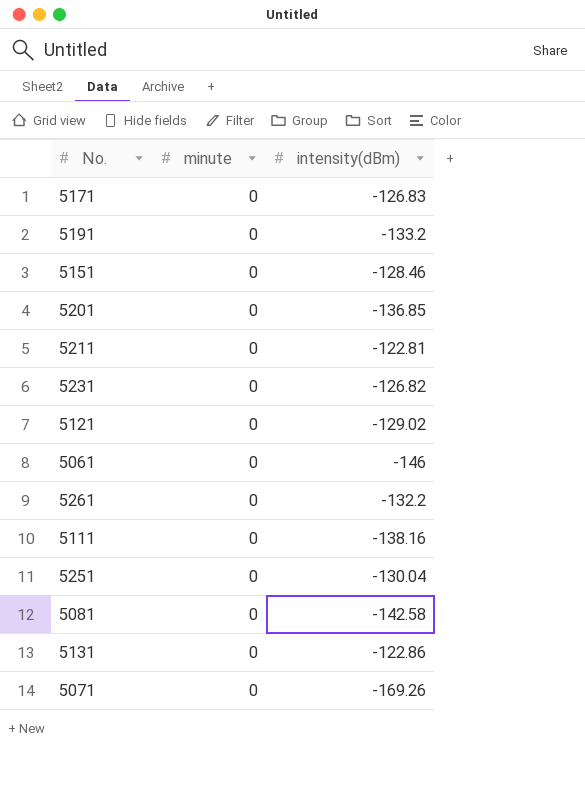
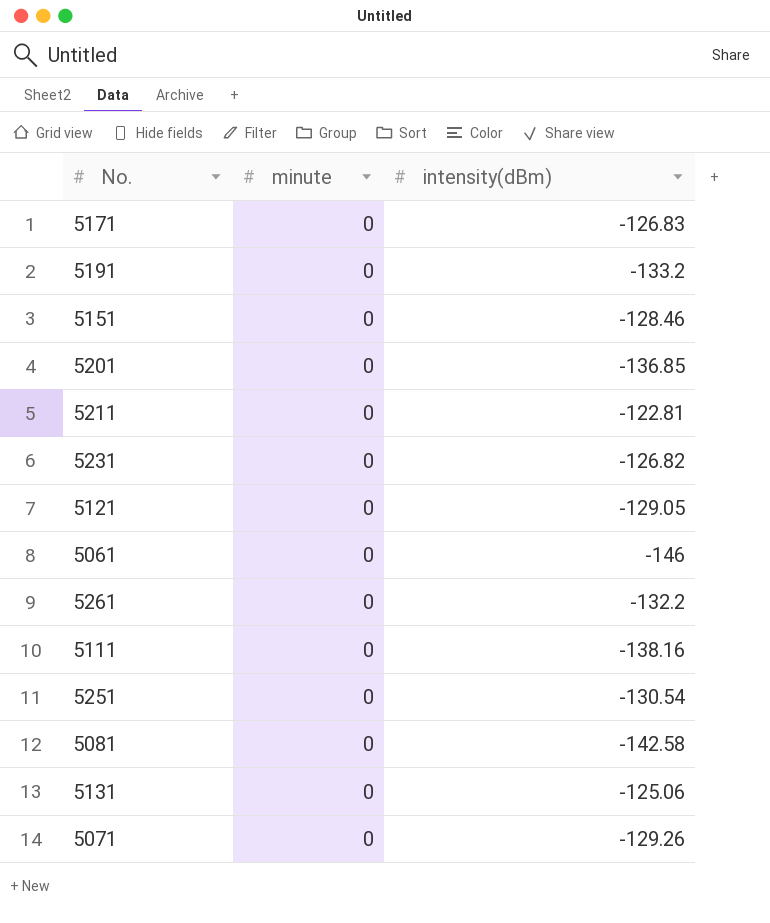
5121 | intensity(dBm): -129.02 -> -129.05
5251 | intensity(dBm): -130.04 -> -130.54
5131 | intensity(dBm): -122.86 -> -125.06
5071 | intensity(dBm): -169.26 -> -129.26

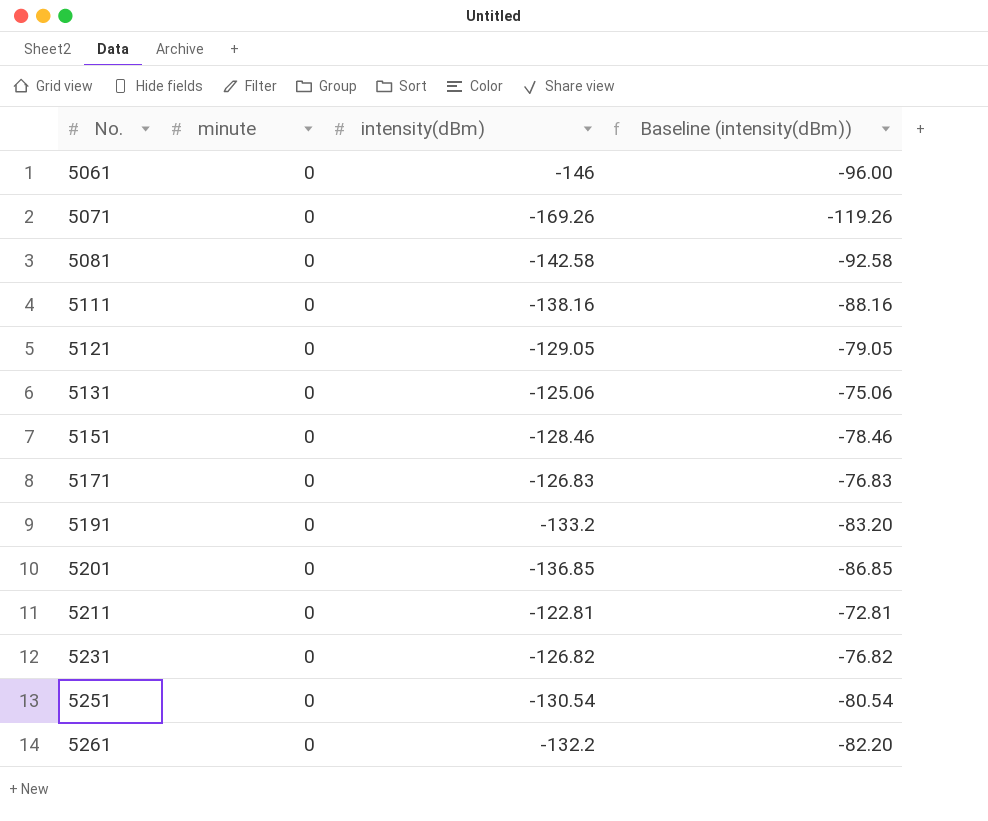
row order: none -> No. ascending
column Baseline (intensity(dBm)) | formula: none -> [intensity(dBm)] + 50
5071 | intensity(dBm): -129.26 -> -169.26

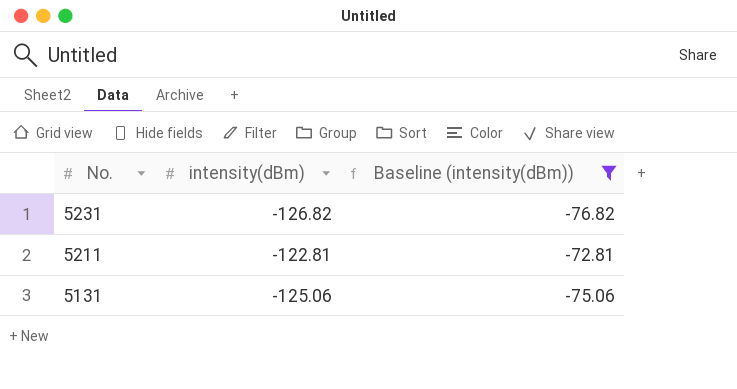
filter: none -> Baseline (intensity(dBm)) >= -76.82
row order: No. ascending -> No. descending
column minute | position: 2 -> none

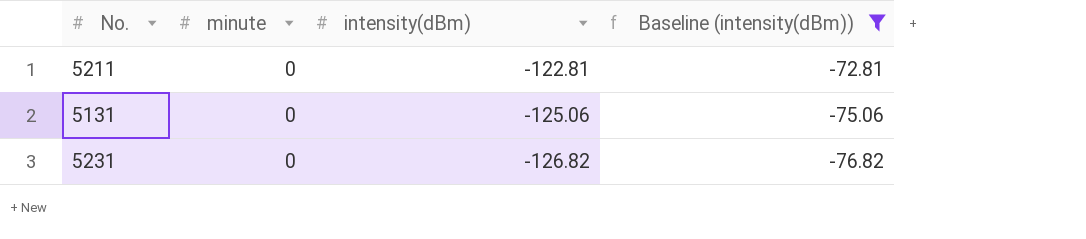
row order: No. descending -> intensity(dBm) descending
column minute | position: none -> 2

